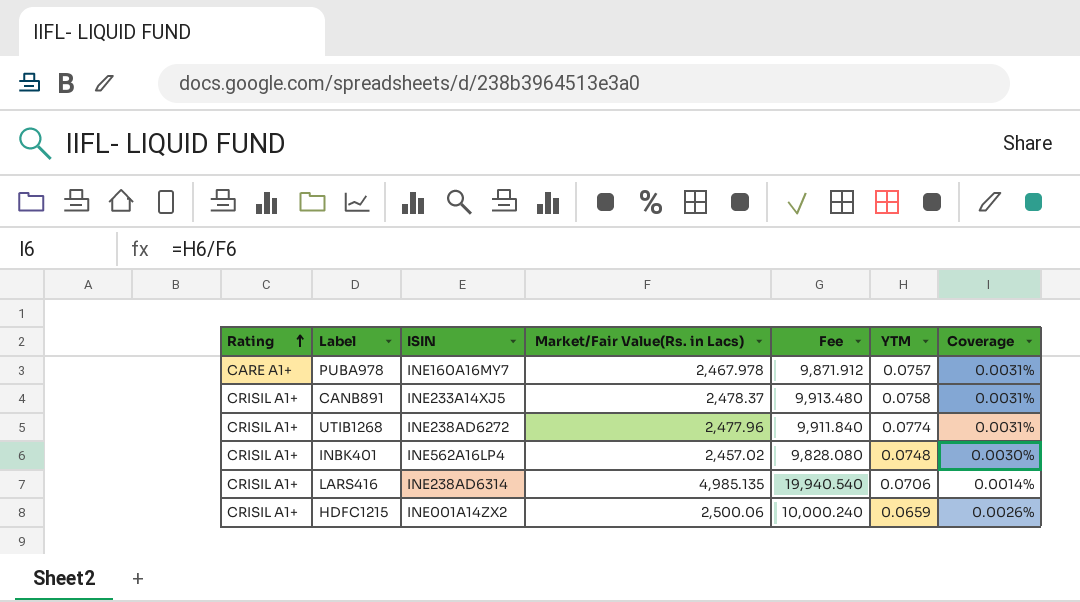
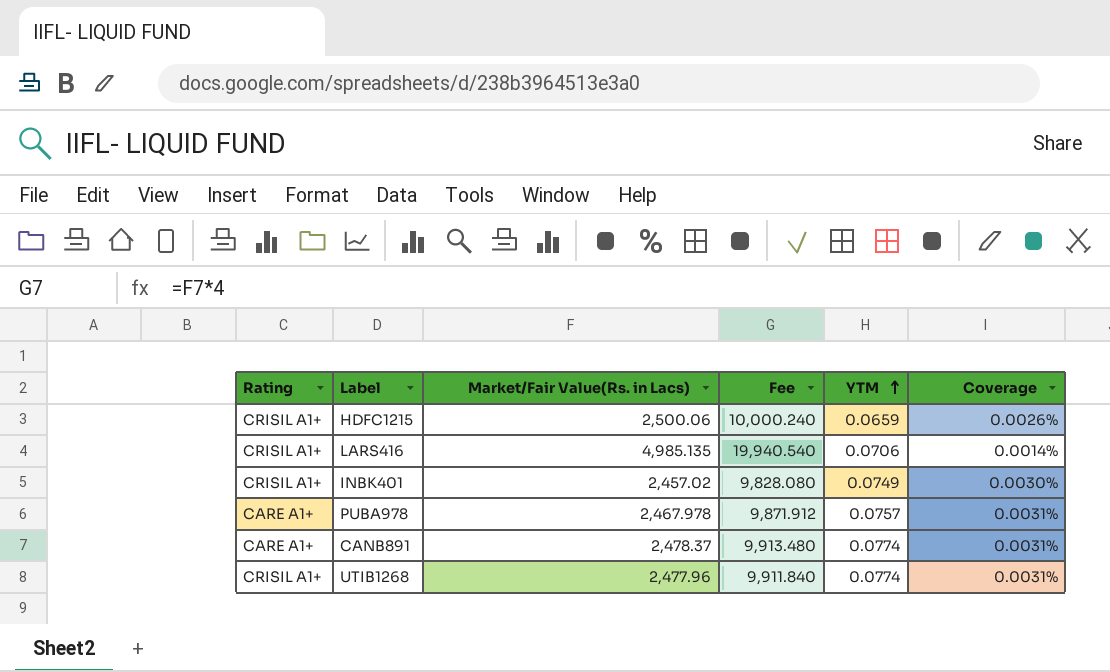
row order: Rating ascending -> YTM ascending
column ISIN | position: 3 -> none
INBK401 | YTM: 0.0748 -> 0.0749
CANB891 | Rating: CRISIL A1+ -> CARE A1+
CANB891 | YTM: 0.0758 -> 0.0774

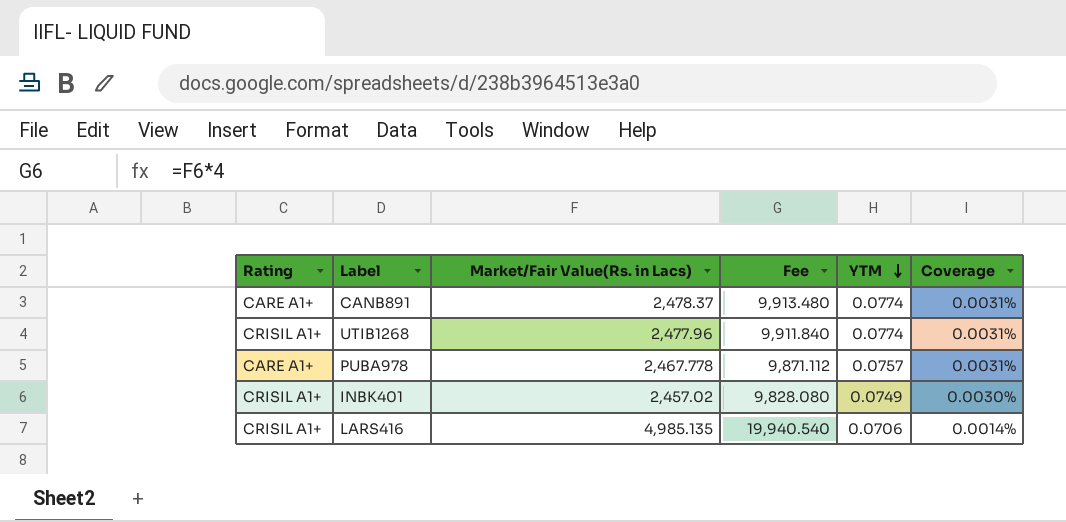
row order: YTM ascending -> YTM descending
row HDFC1215: CRISIL A1+ | 2,500.06 | 10,000.240 | 0.0659 | 0.0026% -> none
PUBA978 | Market/Fair Value(Rs. in Lacs): 2,467.978 -> 2,467.778
PUBA978 | Fee: 9,871.912 -> 9,871.112

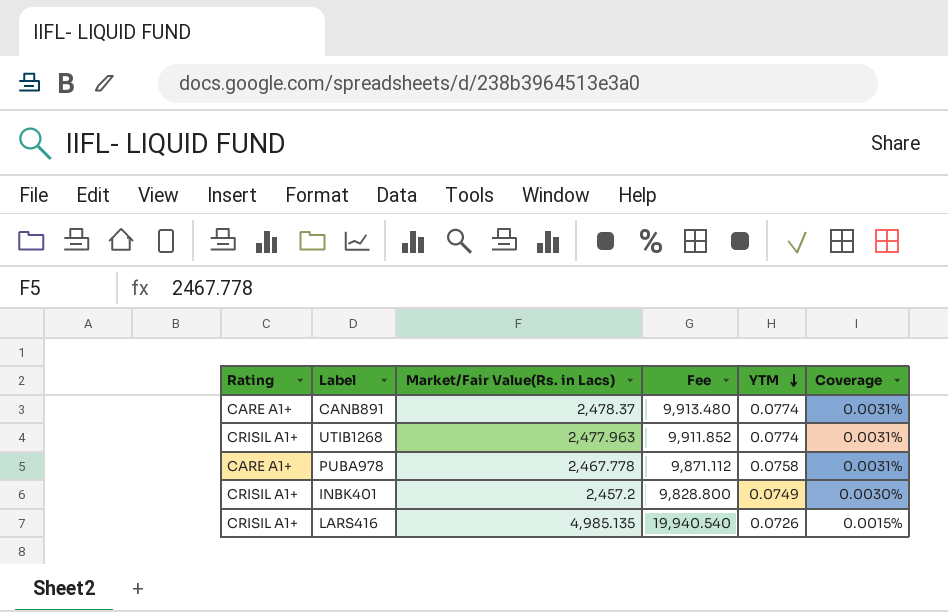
UTIB1268 | Market/Fair Value(Rs. in Lacs): 2,477.96 -> 2,477.963
UTIB1268 | Fee: 9,911.840 -> 9,911.852
PUBA978 | YTM: 0.0757 -> 0.0758
INBK401 | Market/Fair Value(Rs. in Lacs): 2,457.02 -> 2,457.2
INBK401 | Fee: 9,828.080 -> 9,828.800
LARS416 | YTM: 0.0706 -> 0.0726
LARS416 | Coverage: 0.0014% -> 0.0015%

